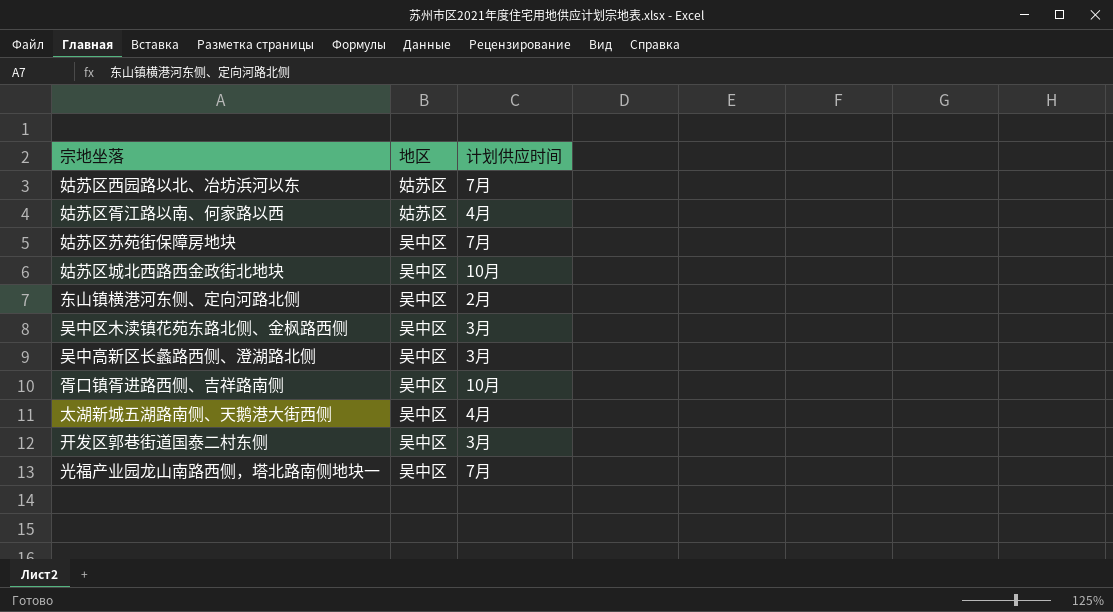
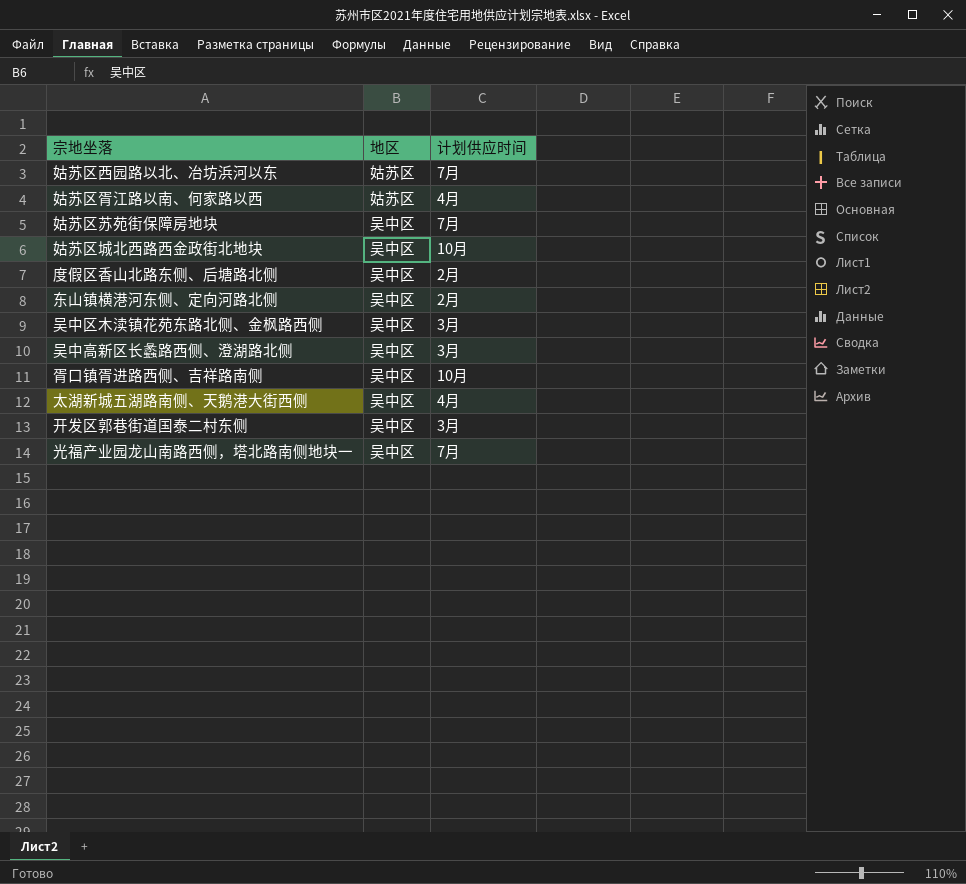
row 度假区香山北路东侧、后塘路北侧: none -> 吴中区 | 2月

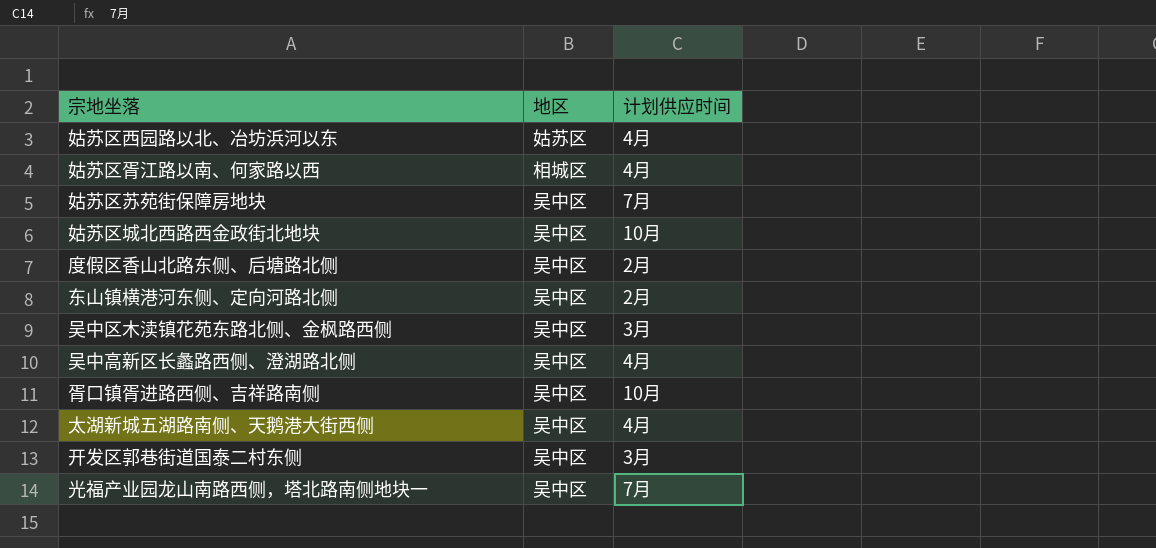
姑苏区西园路以北、冶坊浜河以东 | 计划供应时间: 7月 -> 4月
姑苏区胥江路以南、何家路以西 | 地区: 姑苏区 -> 相城区
吴中高新区长蠡路西侧、澄湖路北侧 | 计划供应时间: 3月 -> 4月

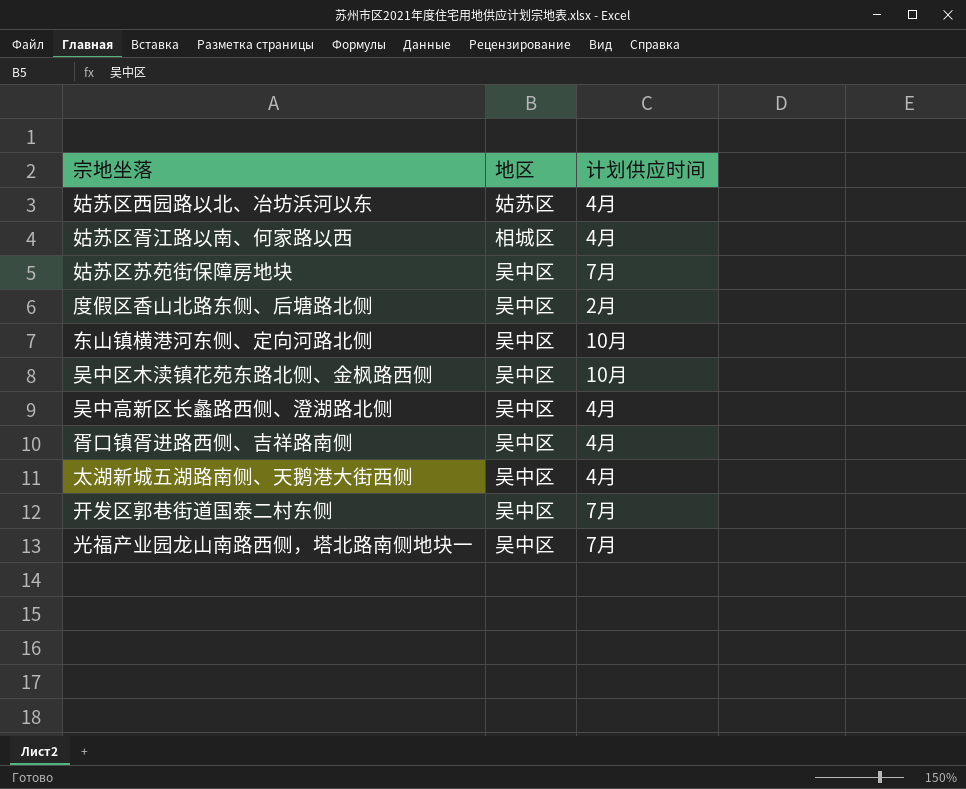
row 姑苏区城北西路西金政街北地块: 吴中区 | 10月 -> none
东山镇横港河东侧、定向河路北侧 | 计划供应时间: 2月 -> 10月
吴中区木渎镇花苑东路北侧、金枫路西侧 | 计划供应时间: 3月 -> 10月
胥口镇胥进路西侧、吉祥路南侧 | 计划供应时间: 10月 -> 4月
开发区郭巷街道国泰二村东侧 | 计划供应时间: 3月 -> 7月

